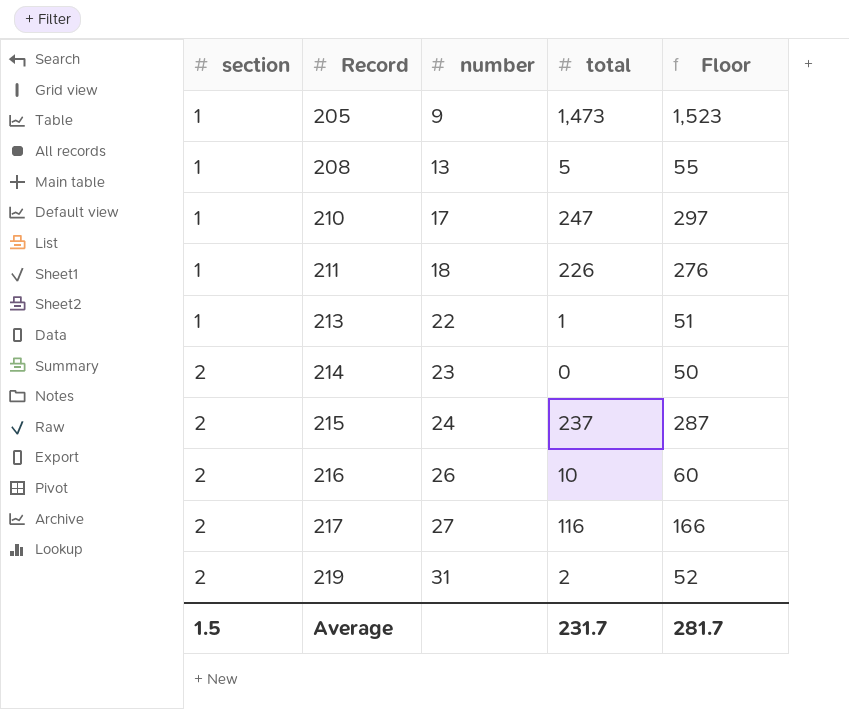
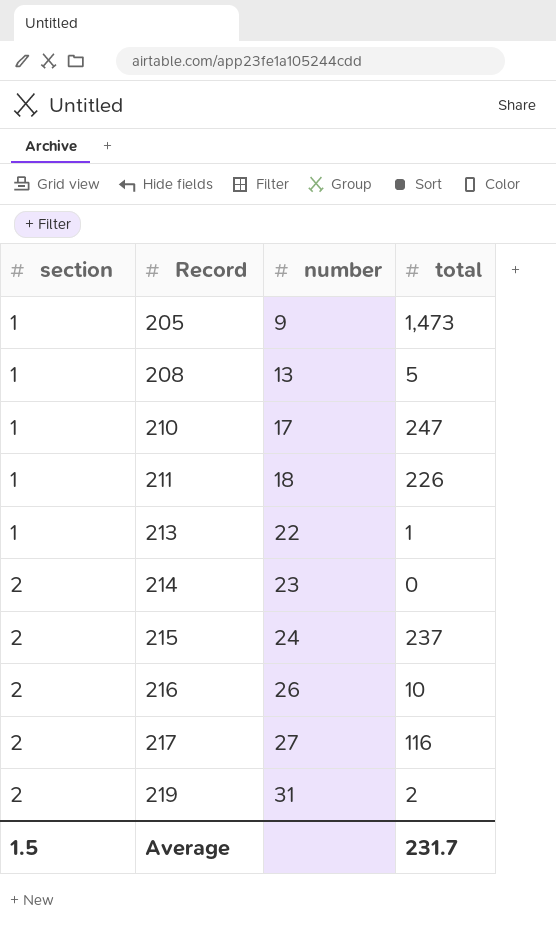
column Floor | formula: [total] + 50 -> none

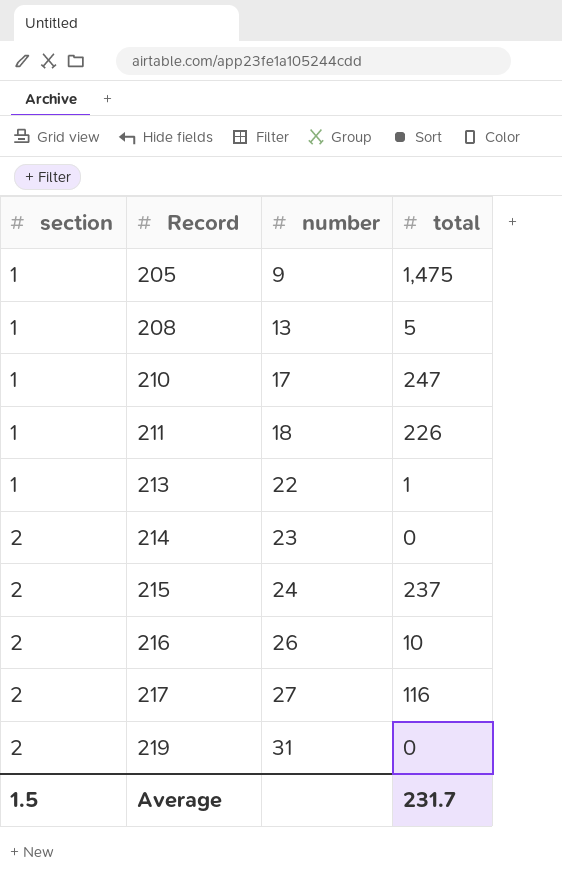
205 | total: 1,473 -> 1,475
219 | total: 2 -> 0

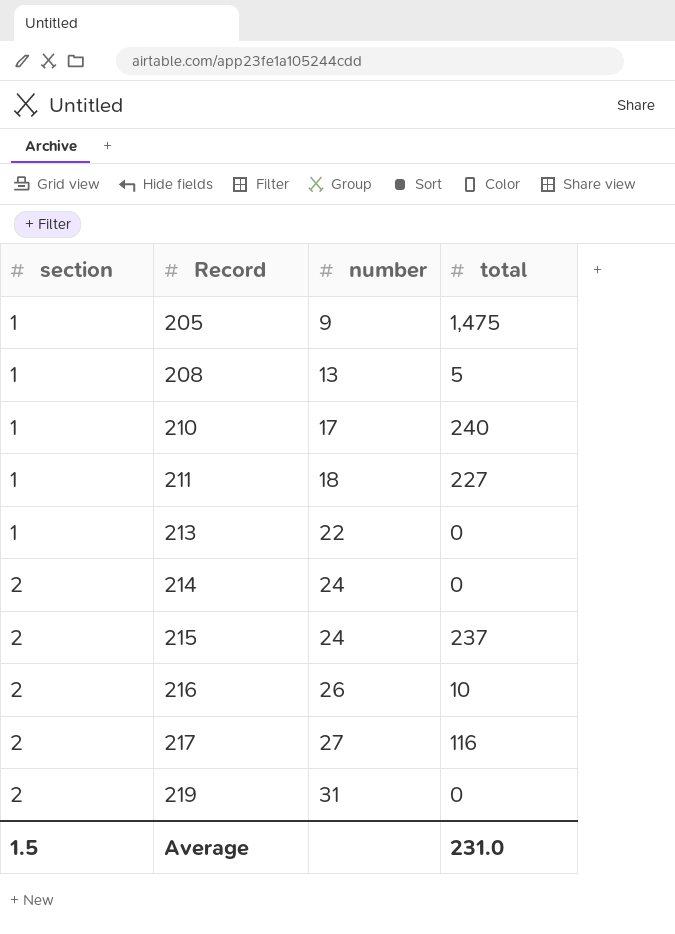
210 | total: 247 -> 240
211 | total: 226 -> 227
213 | total: 1 -> 0
214 | number: 23 -> 24
Average | total: 231.7 -> 231.0

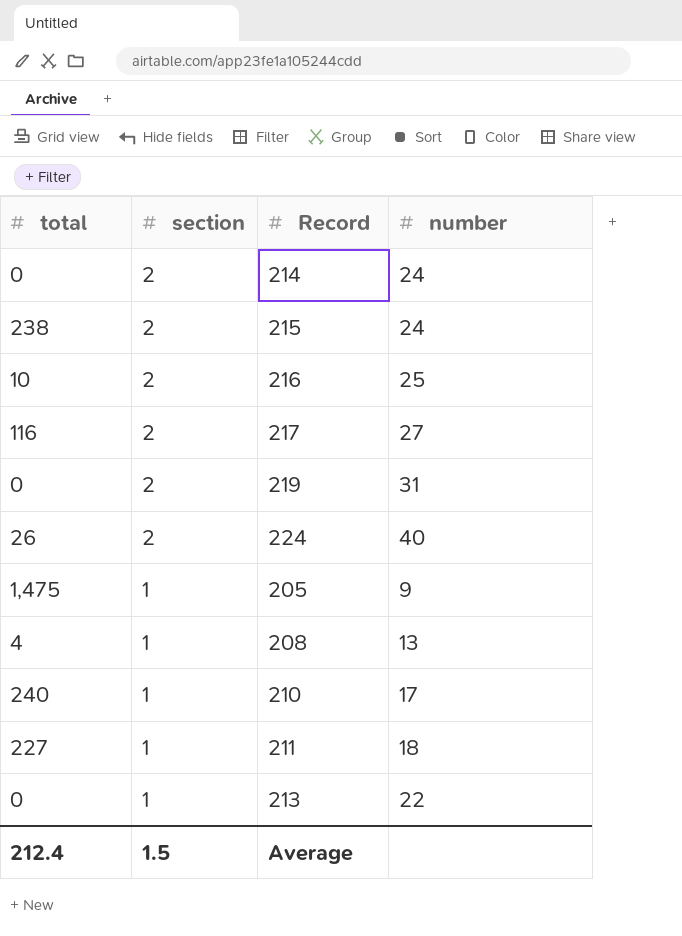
row order: section ascending -> section descending
column total | position: 4 -> 1
215 | total: 237 -> 238
216 | number: 26 -> 25
row 224: none -> 26 | 2 | 40
208 | total: 5 -> 4
Average | total: 231.0 -> 212.4

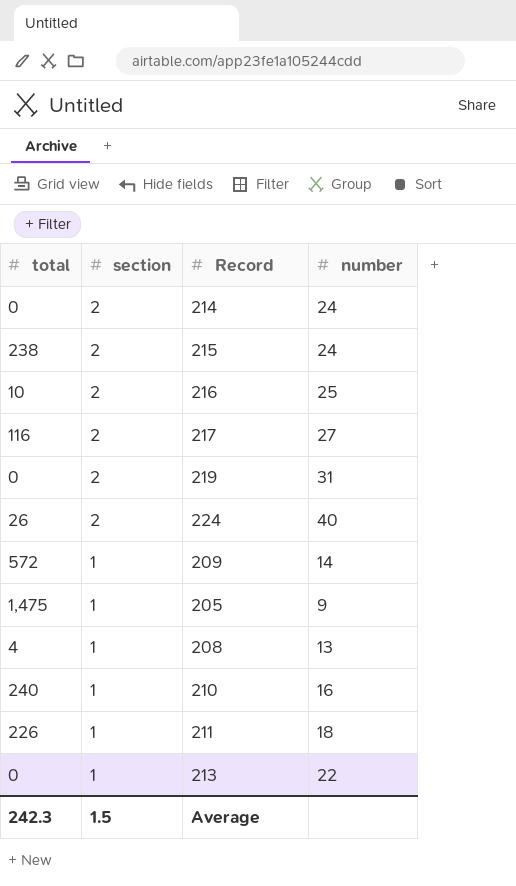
row 209: none -> 572 | 1 | 14
210 | number: 17 -> 16
211 | total: 227 -> 226
Average | total: 212.4 -> 242.3

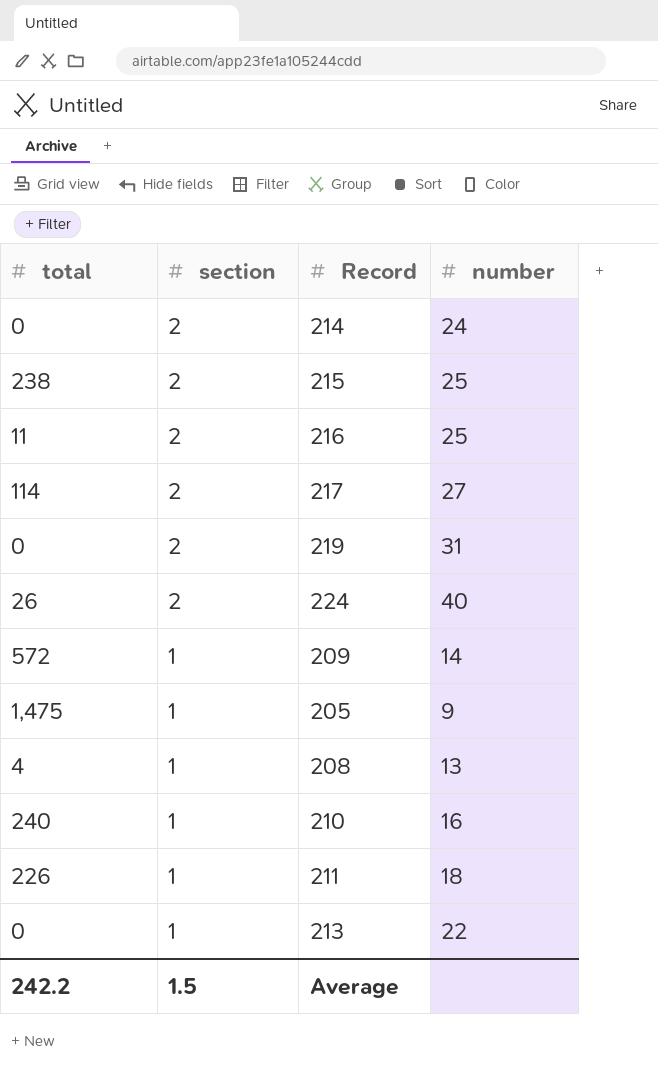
215 | number: 24 -> 25
216 | total: 10 -> 11
217 | total: 116 -> 114
Average | total: 242.3 -> 242.2

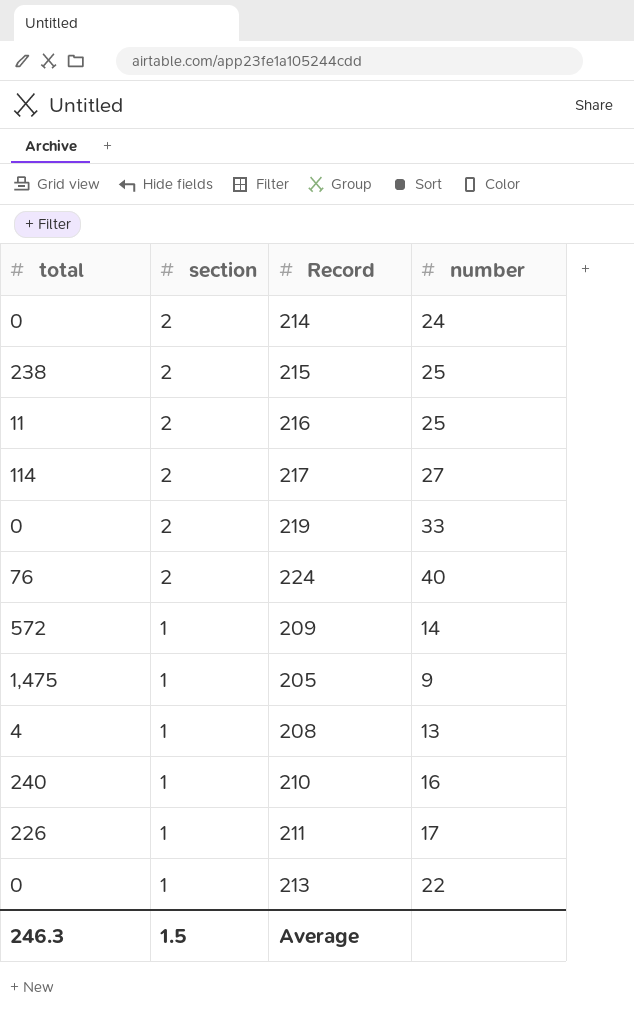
219 | number: 31 -> 33
224 | total: 26 -> 76
211 | number: 18 -> 17
Average | total: 242.2 -> 246.3

